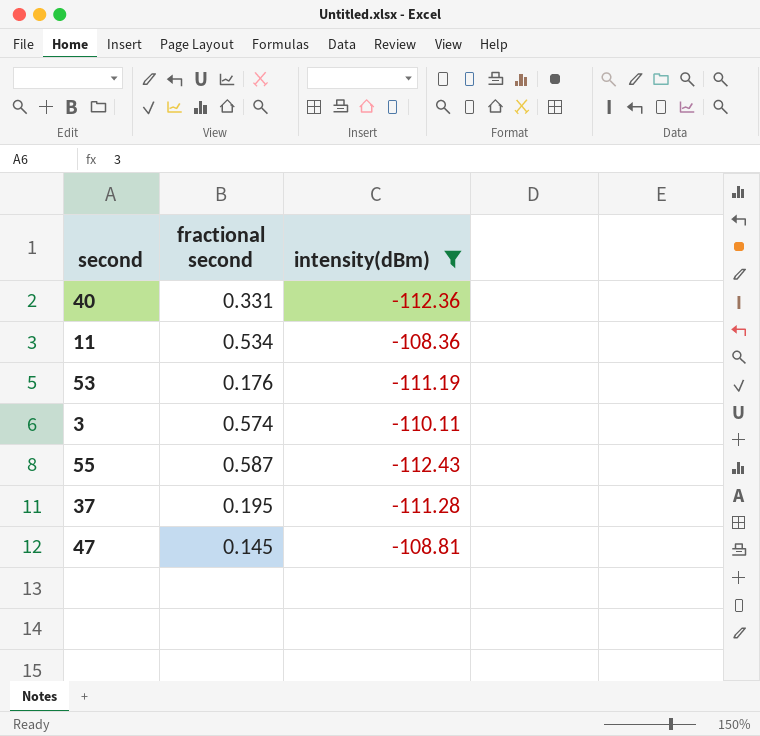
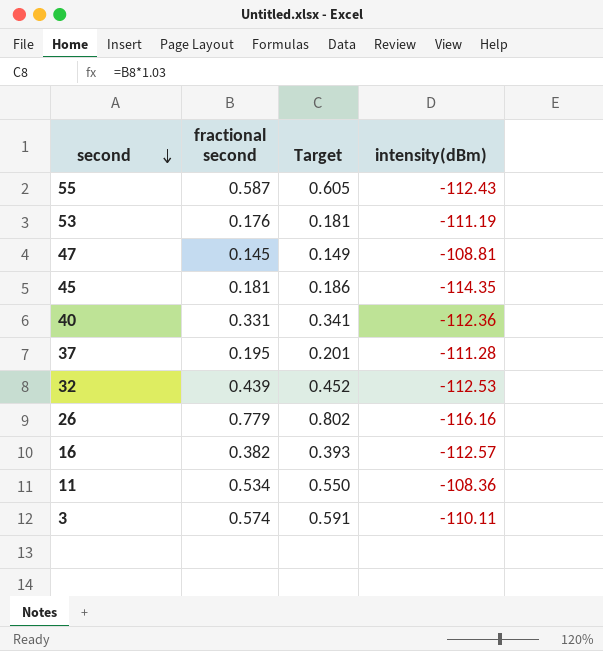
filter: intensity(dBm) >= -112.43 -> none
row order: none -> second descending
column Target | formula: none -> [fractional second] * 1.03

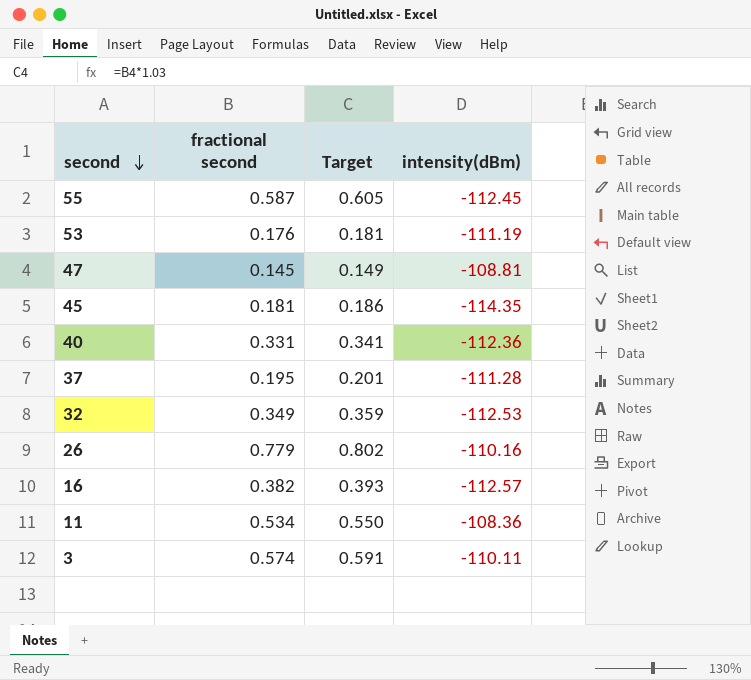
55 | intensity(dBm): -112.43 -> -112.45
32 | fractional second: 0.439 -> 0.349
32 | Target: 0.452 -> 0.359
26 | intensity(dBm): -116.16 -> -110.16

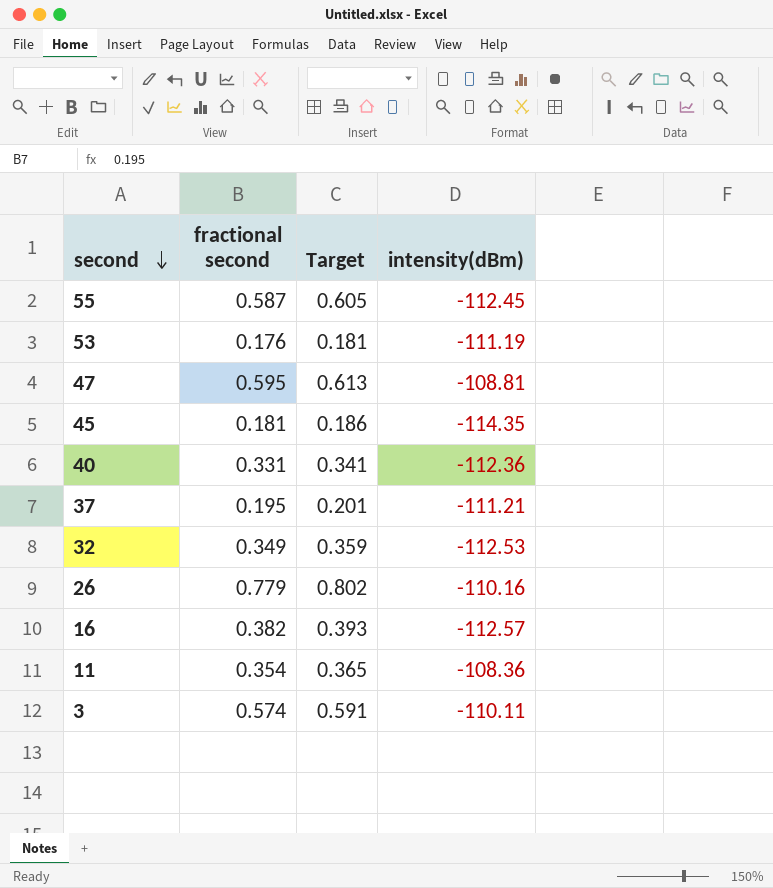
47 | fractional second: 0.145 -> 0.595
47 | Target: 0.149 -> 0.613
37 | intensity(dBm): -111.28 -> -111.21
11 | fractional second: 0.534 -> 0.354
11 | Target: 0.550 -> 0.365

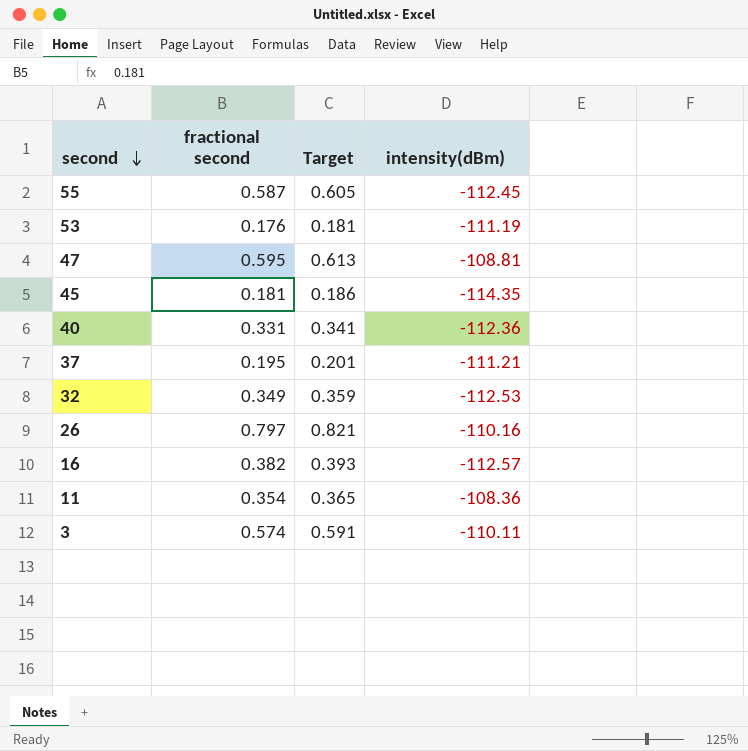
26 | fractional second: 0.779 -> 0.797
26 | Target: 0.802 -> 0.821

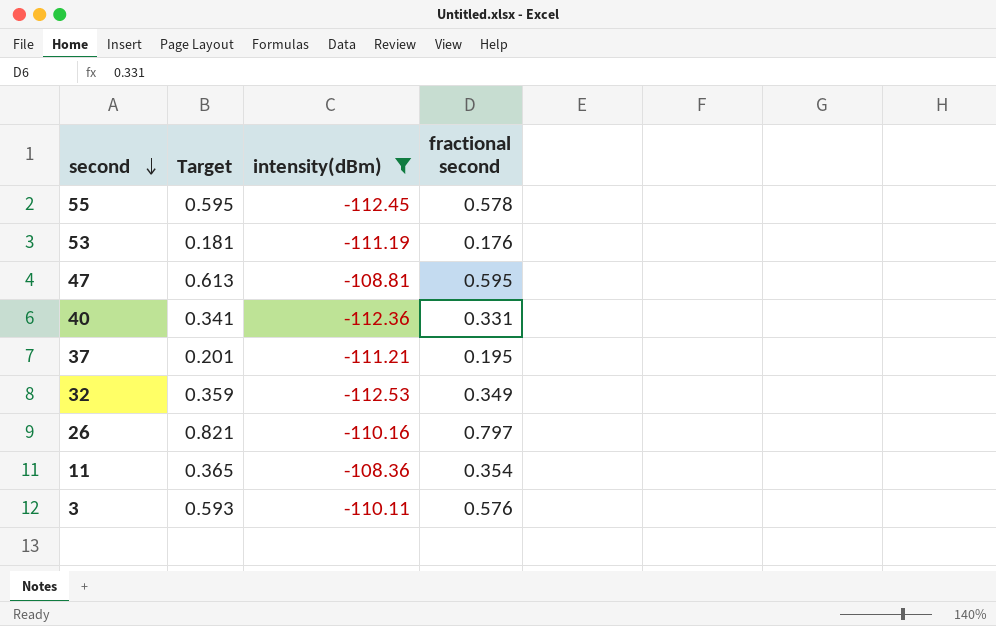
filter: none -> intensity(dBm) >= -112.53
column fractional second | position: 2 -> 4
55 | Target: 0.605 -> 0.595
55 | fractional second: 0.587 -> 0.578
3 | Target: 0.591 -> 0.593
3 | fractional second: 0.574 -> 0.576

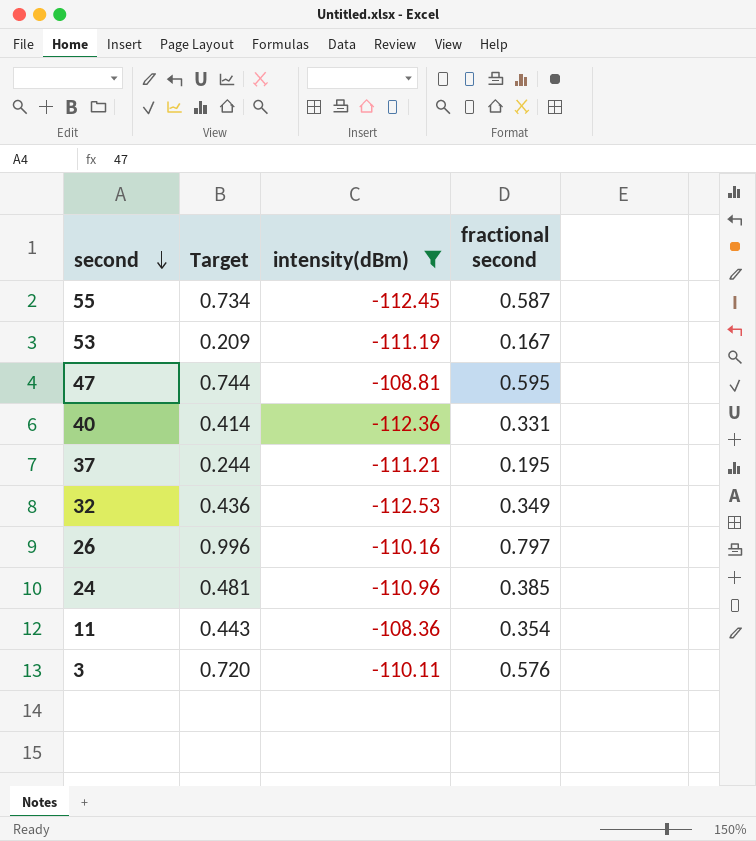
column Target | formula: [fractional second] * 1.03 -> [fractional second] * 1.25
55 | fractional second: 0.578 -> 0.587
53 | fractional second: 0.176 -> 0.167
row 24: none -> 0.481 | -110.96 | 0.385

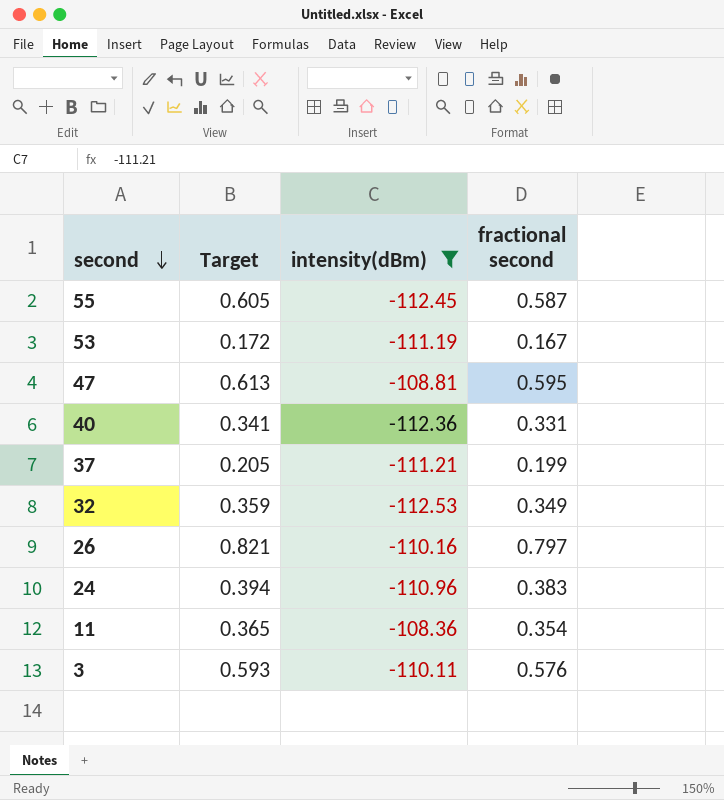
column Target | formula: [fractional second] * 1.25 -> [fractional second] * 1.03
37 | fractional second: 0.195 -> 0.199
24 | fractional second: 0.385 -> 0.383

